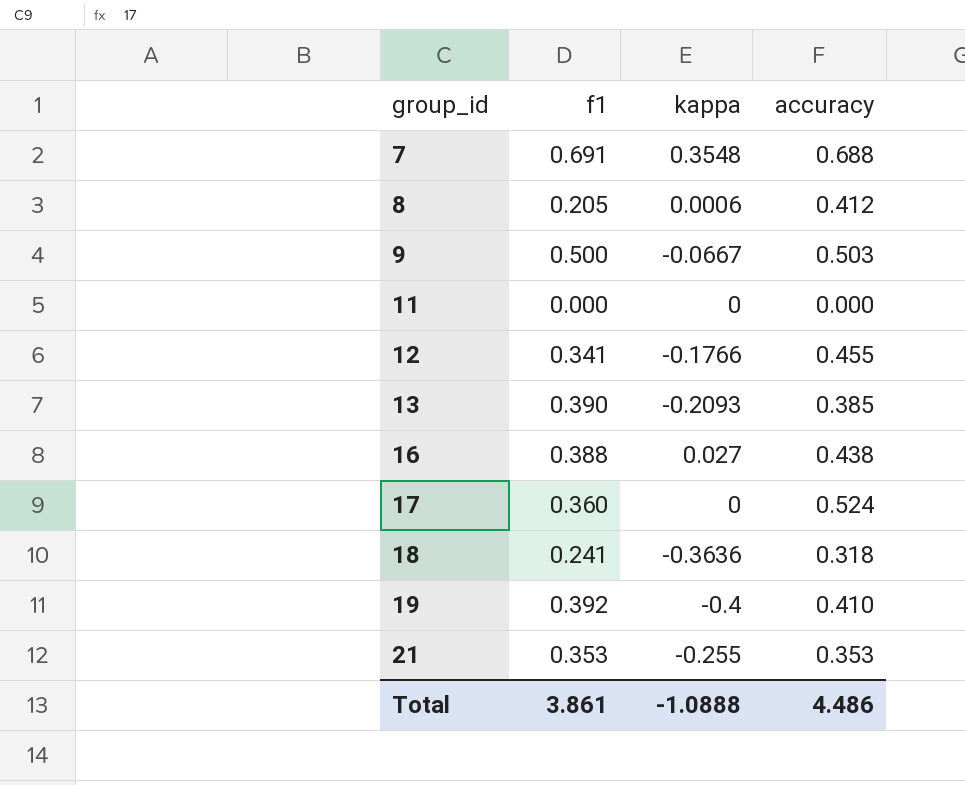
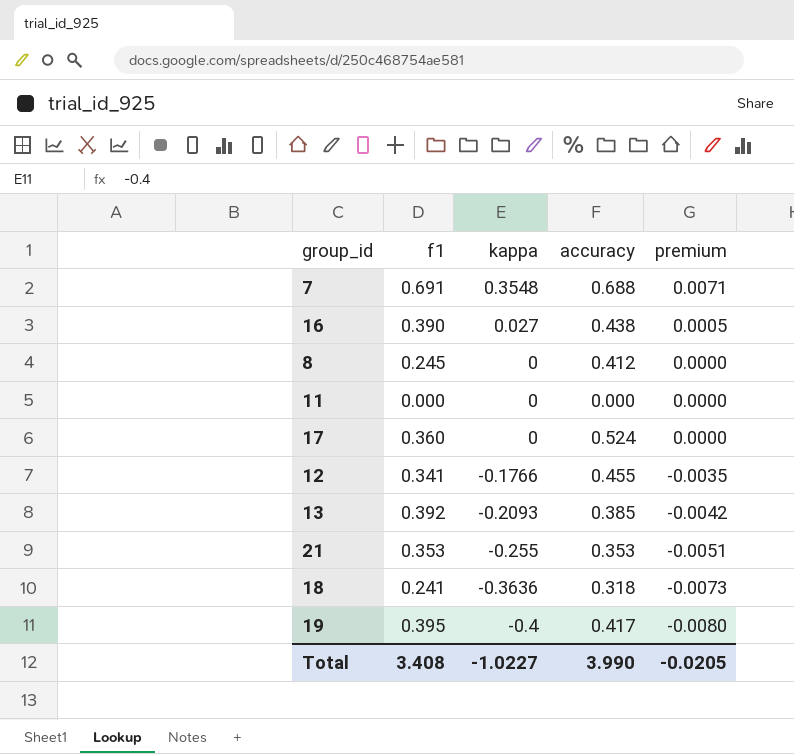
row order: group_id ascending -> kappa descending
column premium | formula: none -> [kappa] * 0.02
row 9: 0.500 | -0.0667 | 0.503 -> none
16 | f1: 0.388 -> 0.390
8 | f1: 0.205 -> 0.245
8 | kappa: 0.0006 -> 0
13 | f1: 0.390 -> 0.392
19 | f1: 0.392 -> 0.395
19 | accuracy: 0.410 -> 0.417
Total | f1: 3.861 -> 3.408
Total | kappa: -1.0888 -> -1.0227
Total | accuracy: 4.486 -> 3.990

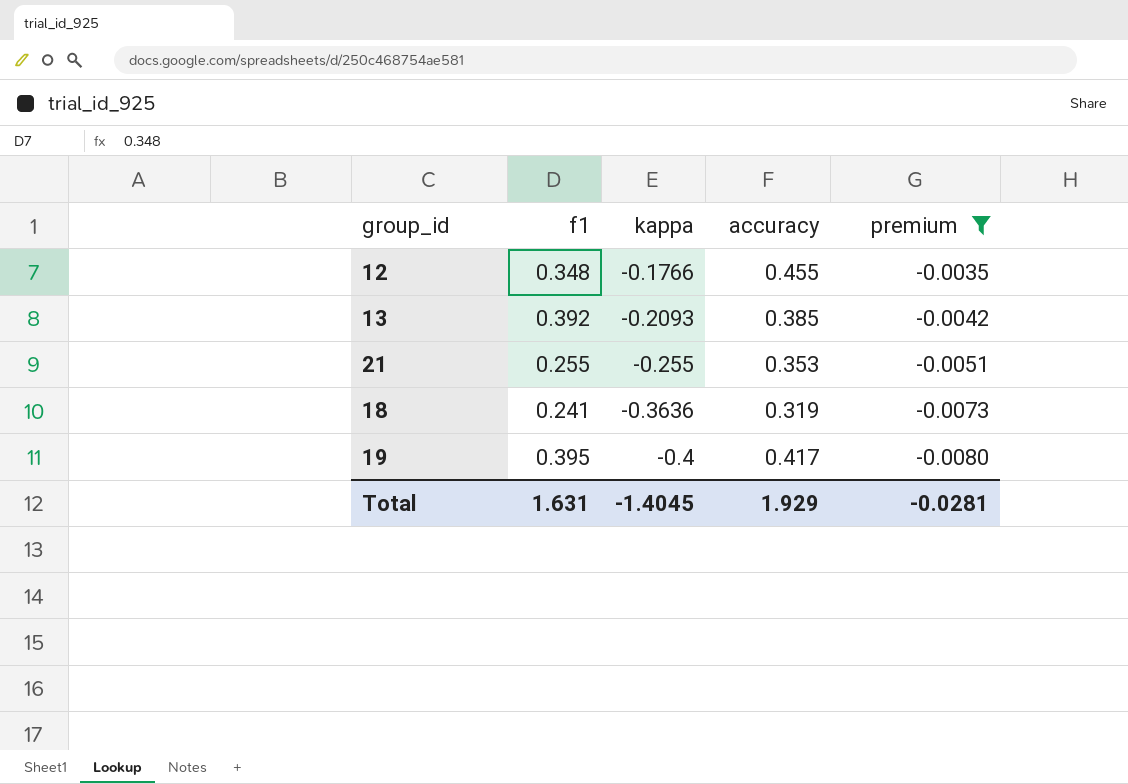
filter: none -> premium <= -0.0035
12 | f1: 0.341 -> 0.348
21 | f1: 0.353 -> 0.255
18 | accuracy: 0.318 -> 0.319
Total | f1: 3.408 -> 1.631
Total | kappa: -1.0227 -> -1.4045
Total | accuracy: 3.990 -> 1.929
Total | premium: -0.0205 -> -0.0281

